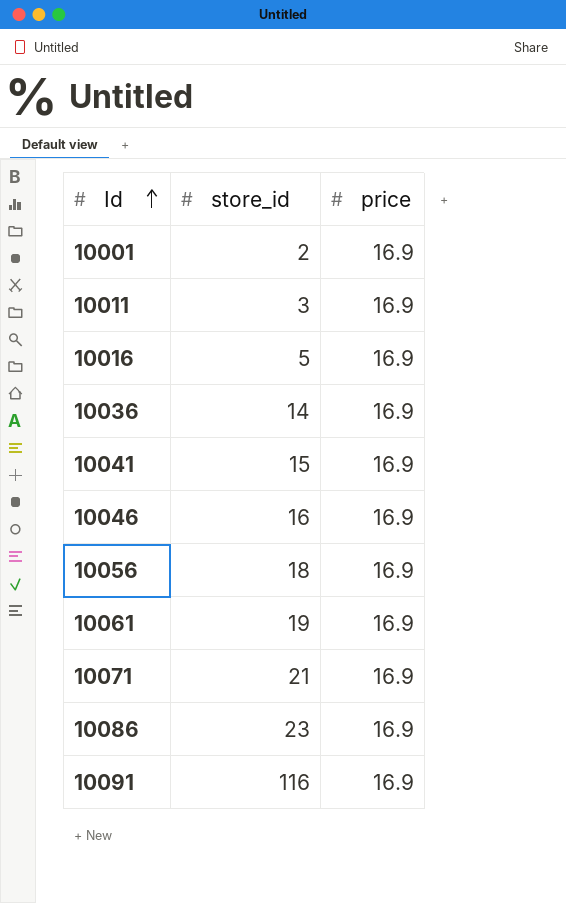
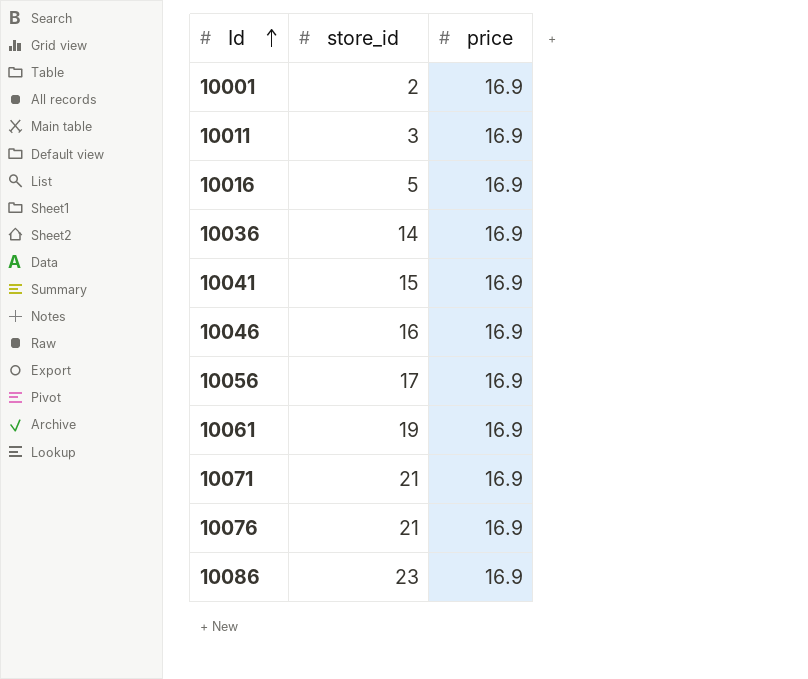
row 10091: 116 | 16.9 -> none
10056 | store_id: 18 -> 17
row 10076: none -> 21 | 16.9

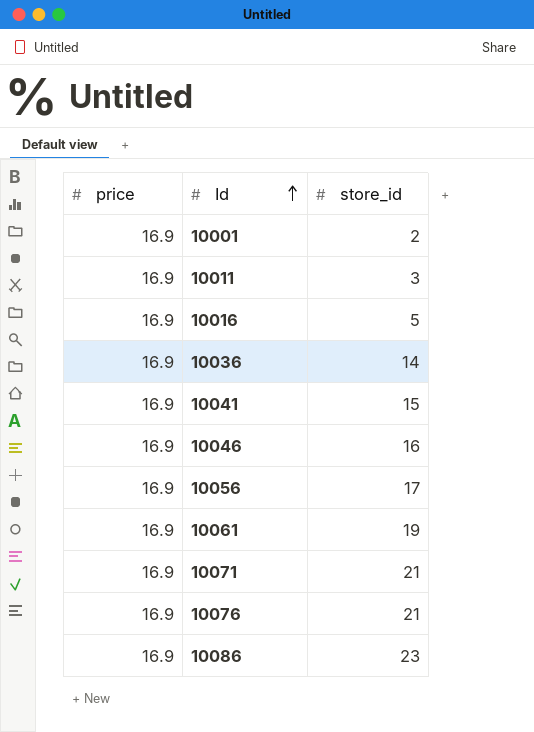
column price | position: 3 -> 1

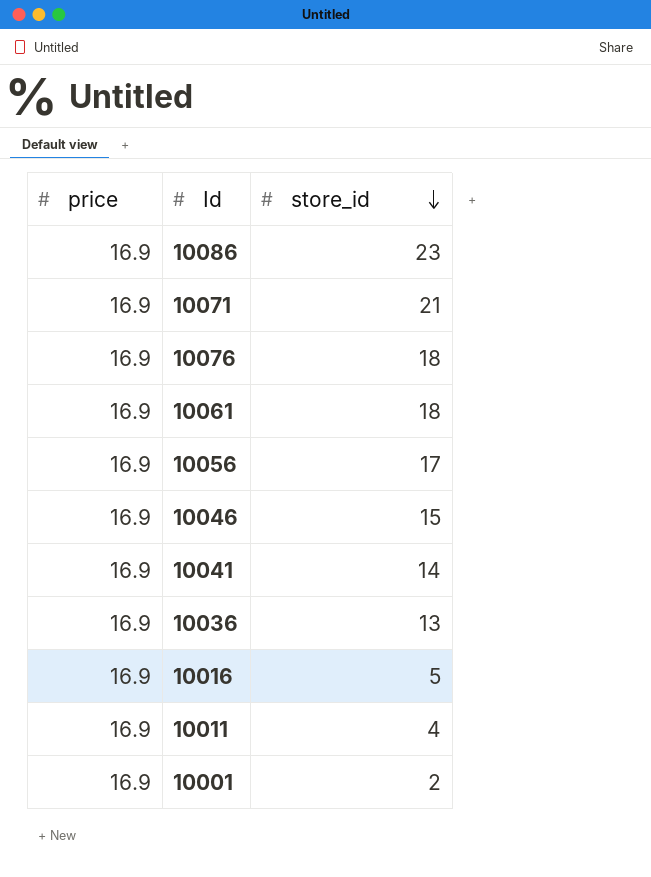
row order: Id ascending -> store_id descending
10076 | store_id: 21 -> 18
10061 | store_id: 19 -> 18
10046 | store_id: 16 -> 15
10041 | store_id: 15 -> 14
10036 | store_id: 14 -> 13
10011 | store_id: 3 -> 4

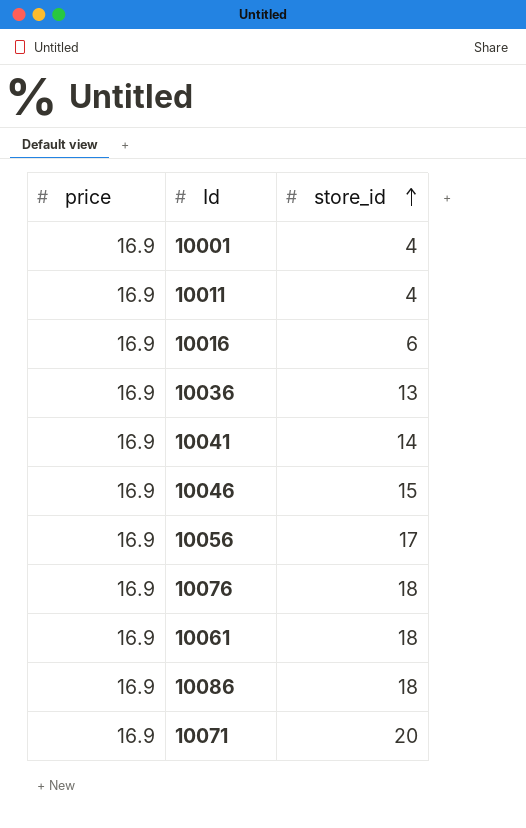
row order: store_id descending -> store_id ascending
10001 | store_id: 2 -> 4
10016 | store_id: 5 -> 6
10086 | store_id: 23 -> 18
10071 | store_id: 21 -> 20

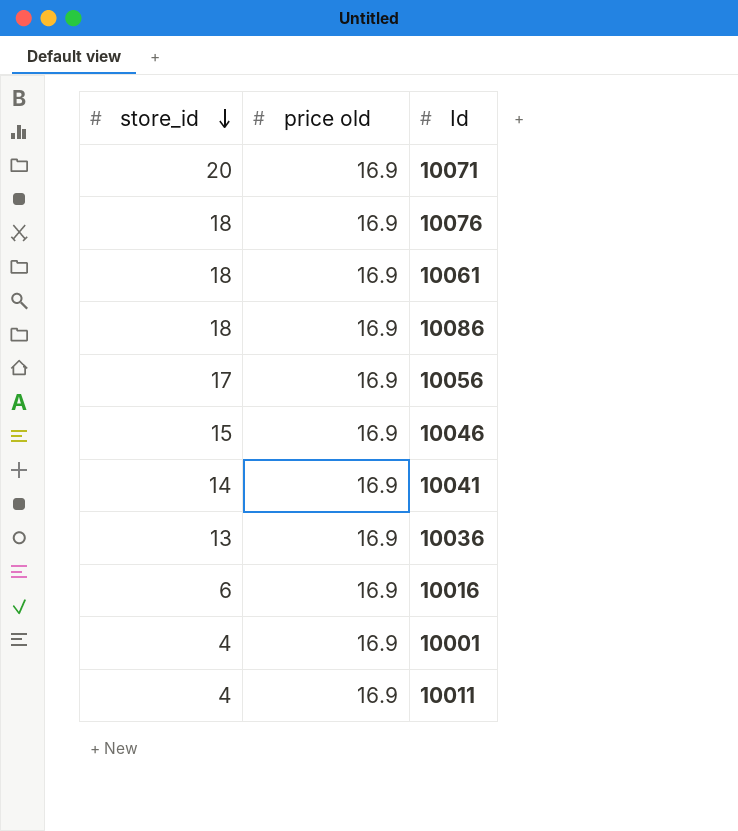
row order: store_id ascending -> store_id descending
column store_id | position: 3 -> 1
column name: price -> price old

